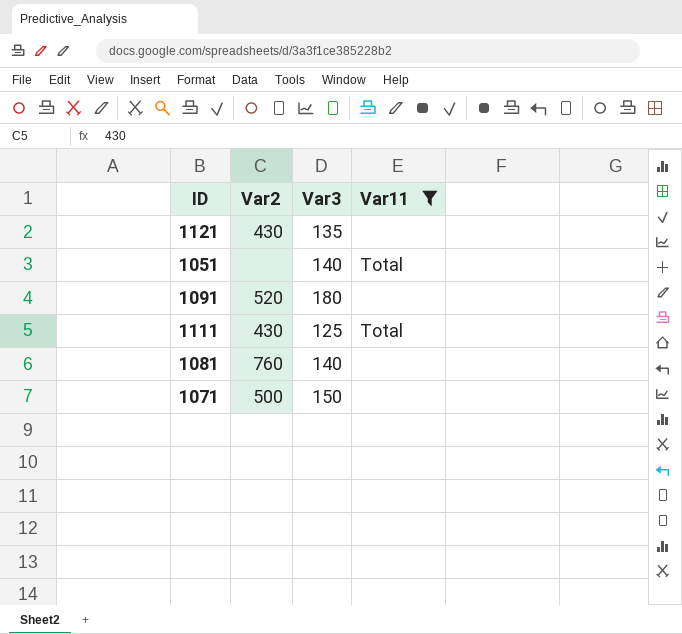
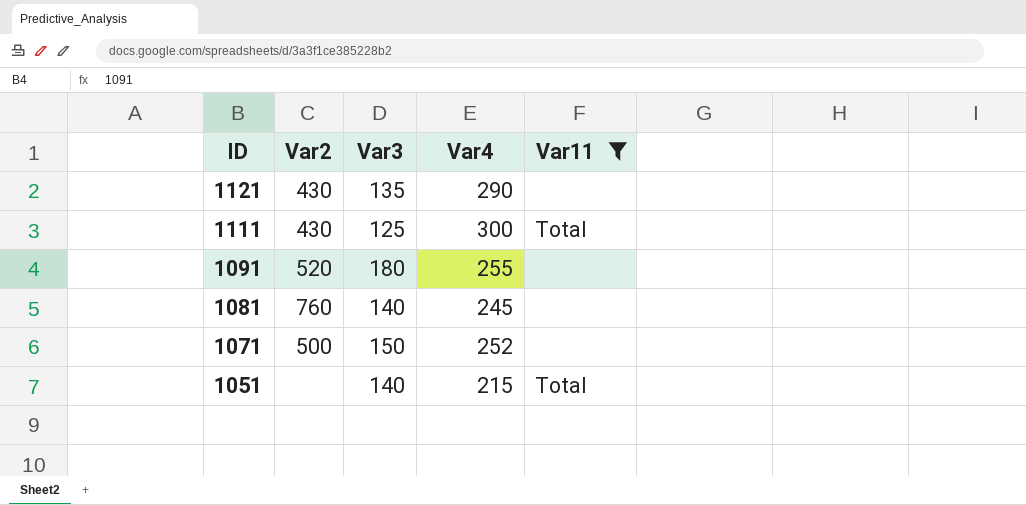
row order: none -> ID descending
column Var4 | position: none -> 4

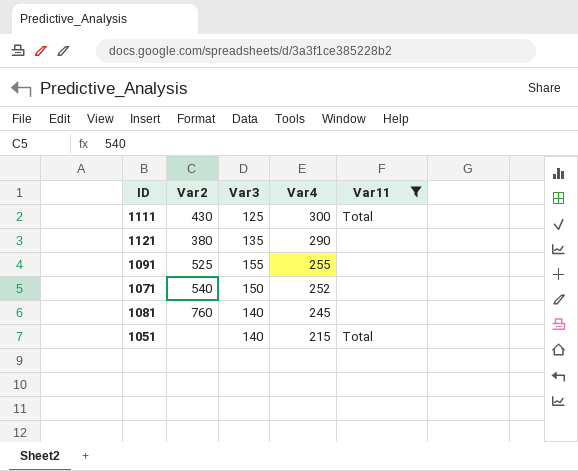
row order: ID descending -> Var4 descending
1121 | Var2: 430 -> 380
1091 | Var2: 520 -> 525
1091 | Var3: 180 -> 155
1071 | Var2: 500 -> 540

